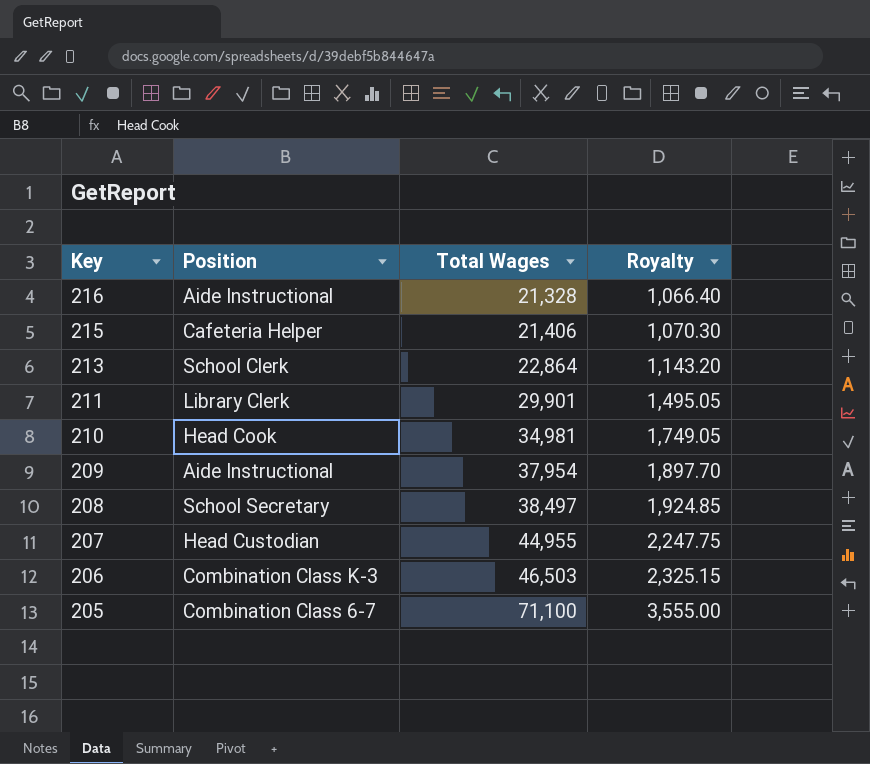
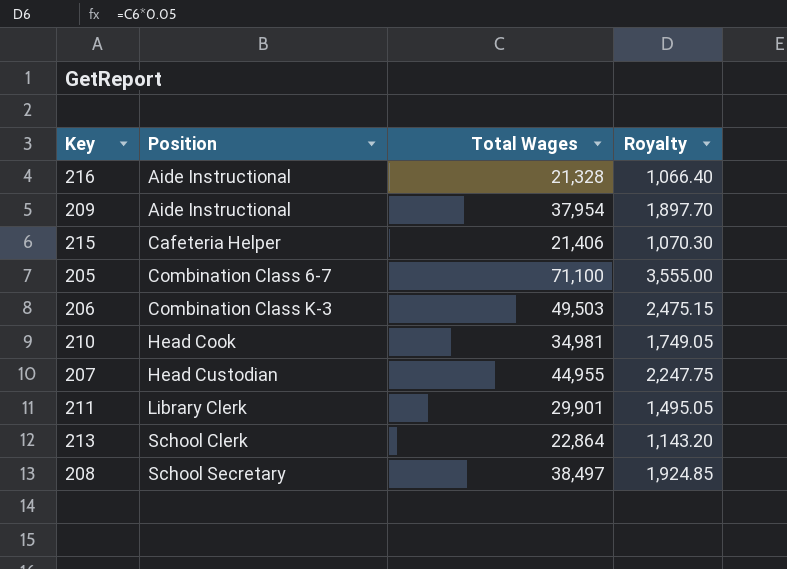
row order: Key descending -> Position ascending
206 | Total Wages: 46,503 -> 49,503
206 | Royalty: 2,325.15 -> 2,475.15

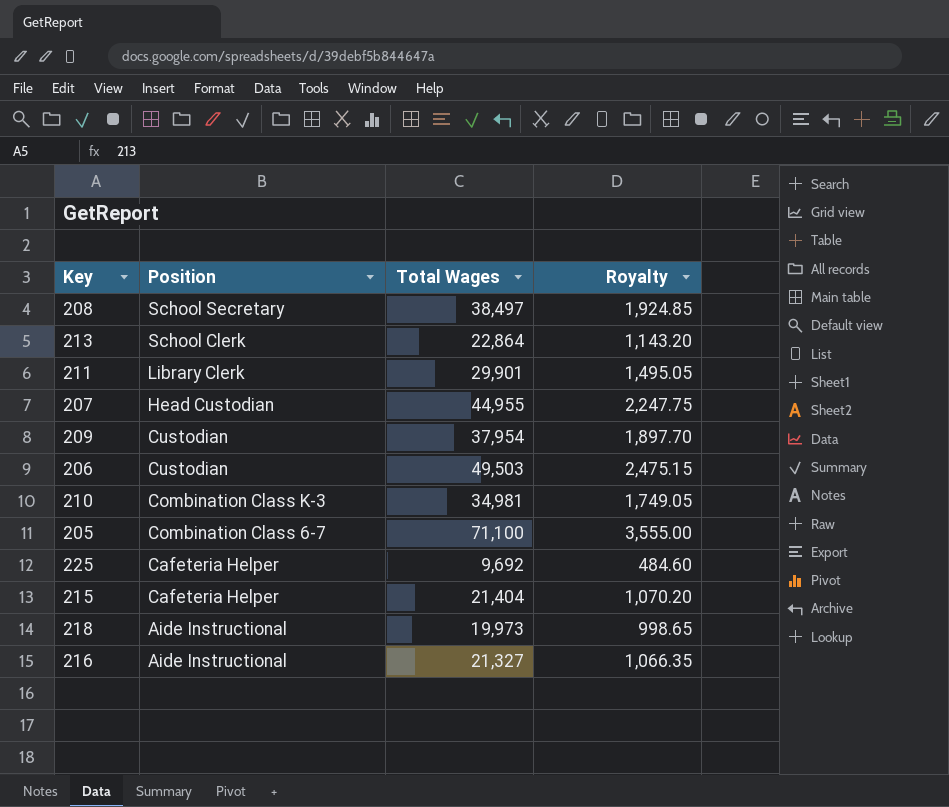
row order: Position ascending -> Position descending
209 | Position: Aide Instructional -> Custodian
206 | Position: Combination Class K-3 -> Custodian
210 | Position: Head Cook -> Combination Class K-3
row 225: none -> Cafeteria Helper | 9,692 | 484.60
215 | Total Wages: 21,406 -> 21,404
215 | Royalty: 1,070.30 -> 1,070.20
row 218: none -> Aide Instructional | 19,973 | 998.65
216 | Total Wages: 21,328 -> 21,327
216 | Royalty: 1,066.40 -> 1,066.35

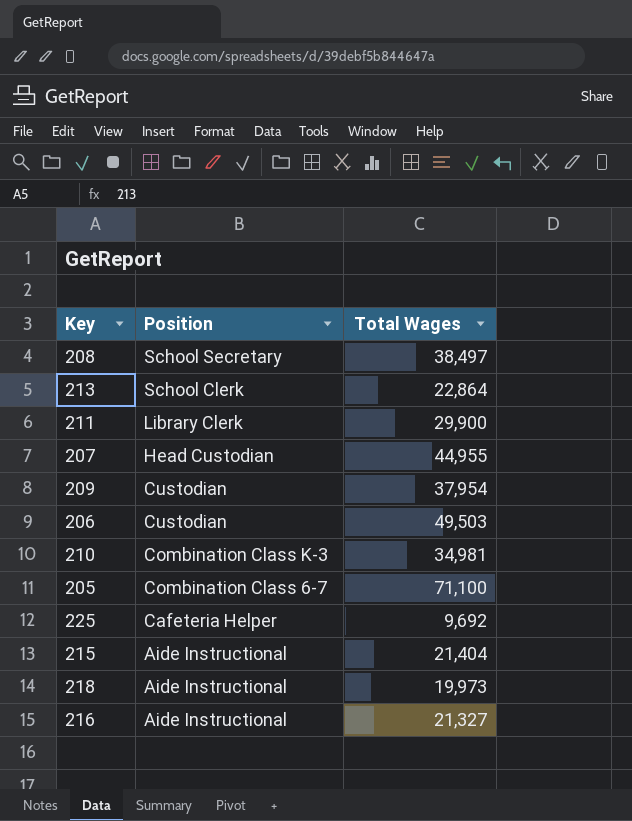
column Royalty | formula: [Total Wages] * 0.05 -> none
211 | Total Wages: 29,901 -> 29,900
215 | Position: Cafeteria Helper -> Aide Instructional

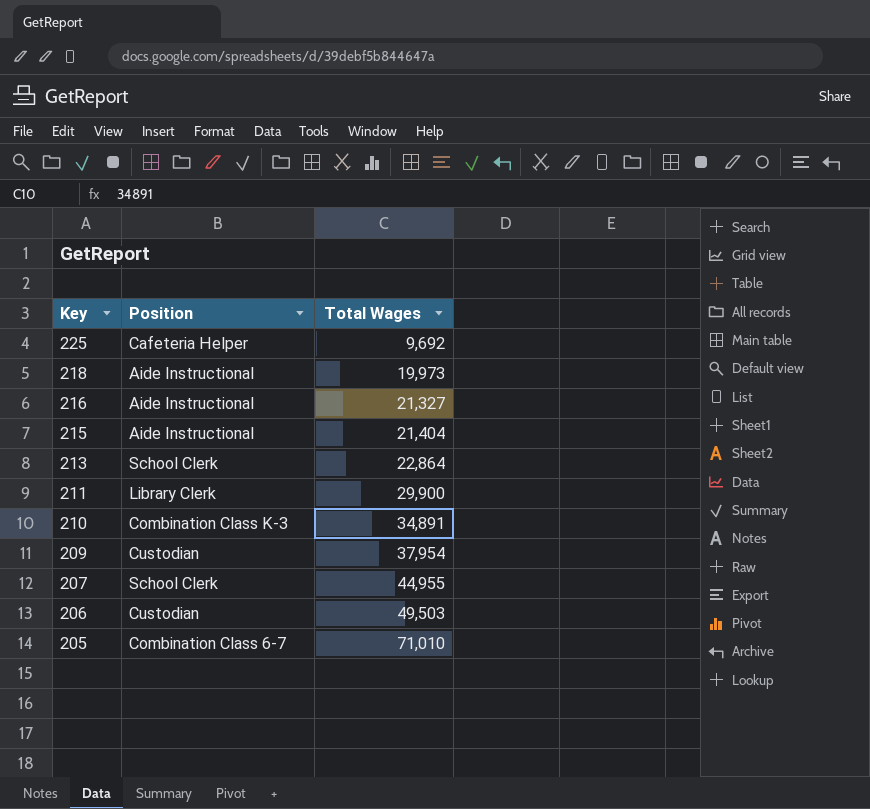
row order: Position descending -> Key descending
row 208: School Secretary | 38,497 -> none
210 | Total Wages: 34,981 -> 34,891
207 | Position: Head Custodian -> School Clerk
205 | Total Wages: 71,100 -> 71,010

